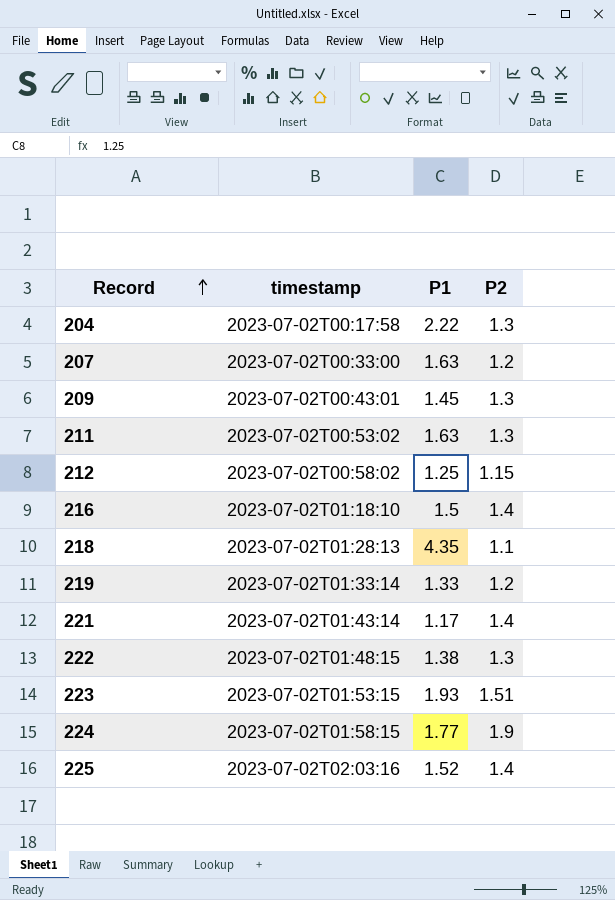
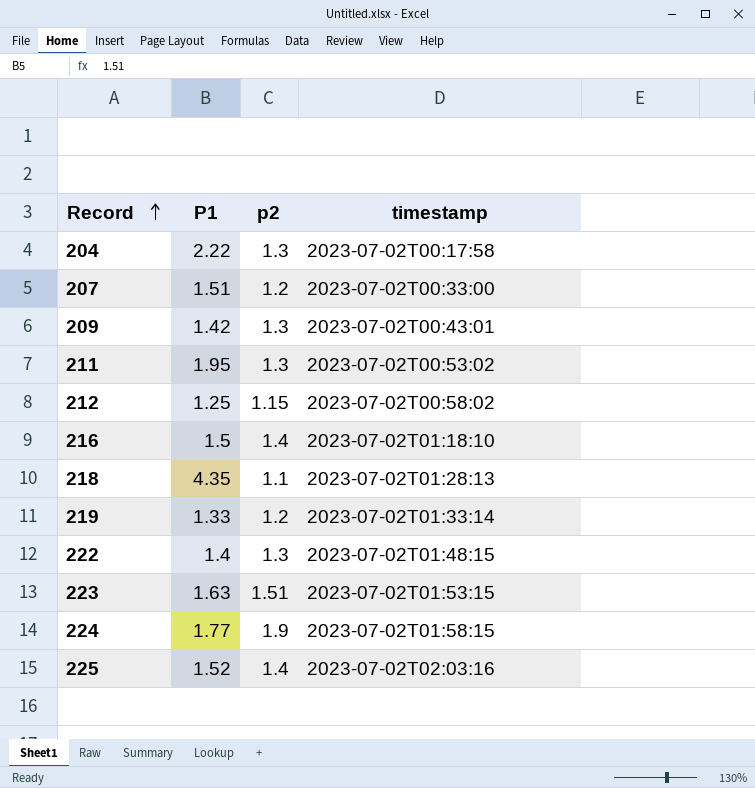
column name: P2 -> p2
column timestamp | position: 2 -> 4
row 221: 2023-07-02T01:43:14 | 1.17 | 1.4 -> none
207 | P1: 1.63 -> 1.51
209 | P1: 1.45 -> 1.42
211 | P1: 1.63 -> 1.95
222 | P1: 1.38 -> 1.4
223 | P1: 1.93 -> 1.63

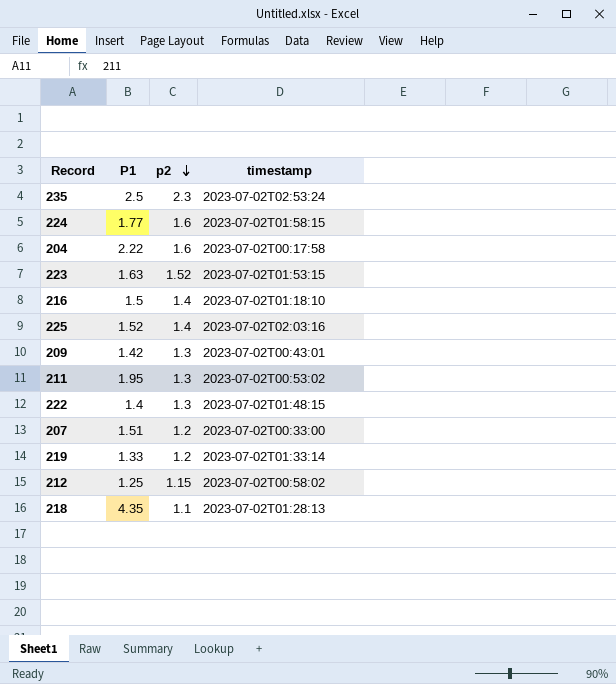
row order: Record ascending -> p2 descending
row 235: none -> 2.5 | 2.3 | 2023-07-02T02:53:24
224 | p2: 1.9 -> 1.6
204 | p2: 1.3 -> 1.6
223 | p2: 1.51 -> 1.52

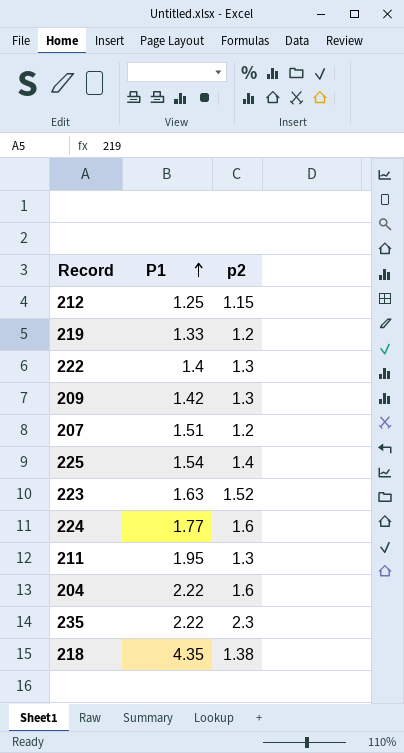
row order: p2 descending -> P1 ascending
column timestamp | position: 4 -> none
row 216: 1.5 | 1.4 | 2023-07-02T01:18:10 -> none
225 | P1: 1.52 -> 1.54
235 | P1: 2.5 -> 2.22
218 | p2: 1.1 -> 1.38

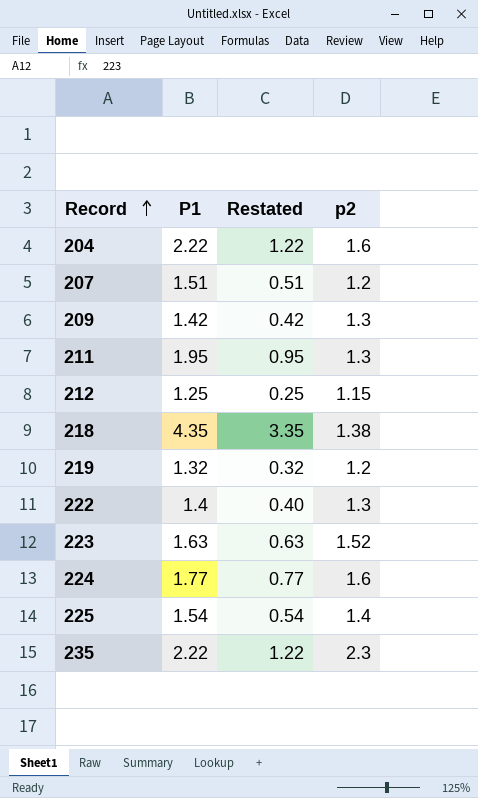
row order: P1 ascending -> Record ascending
column Restated | formula: none -> [P1] - 1
219 | P1: 1.33 -> 1.32

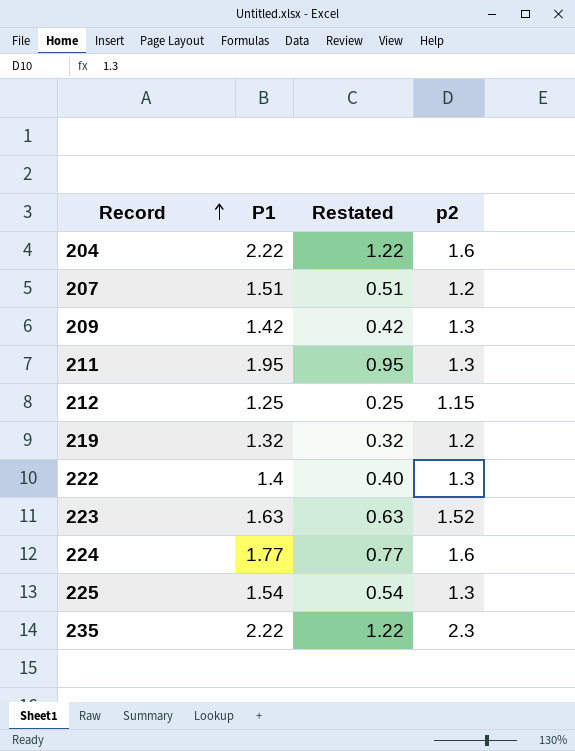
row 218: 4.35 | 3.35 | 1.38 -> none
225 | p2: 1.4 -> 1.3

